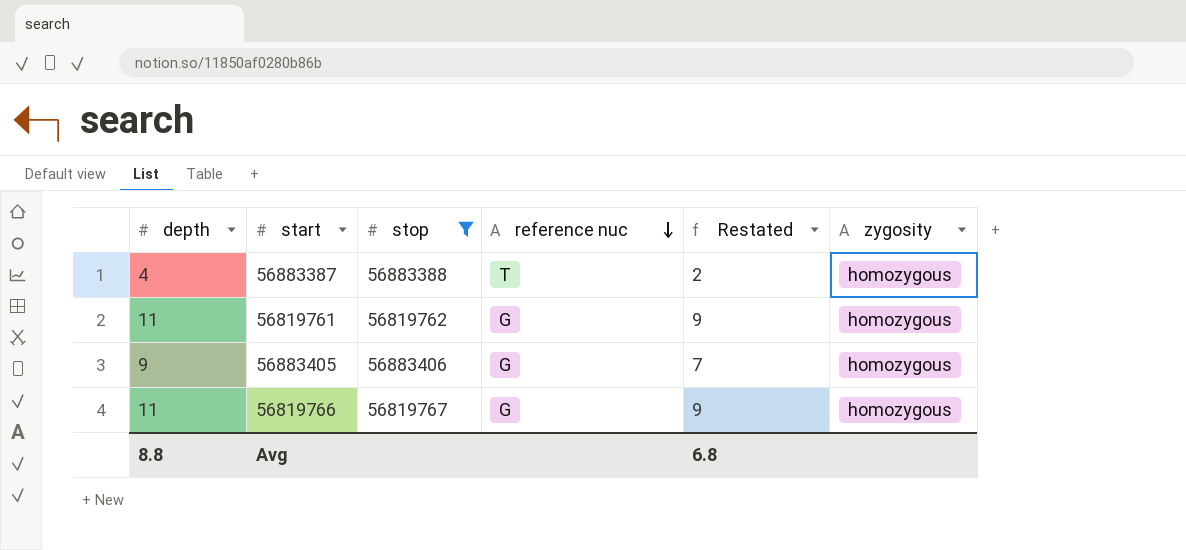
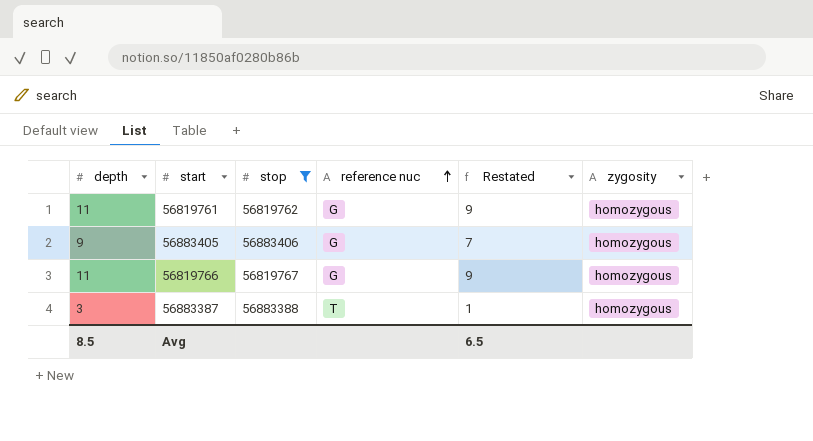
row order: reference nuc descending -> reference nuc ascending
56883387 | depth: 4 -> 3
56883387 | Restated: 2 -> 1
Avg | depth: 8.8 -> 8.5
Avg | Restated: 6.8 -> 6.5

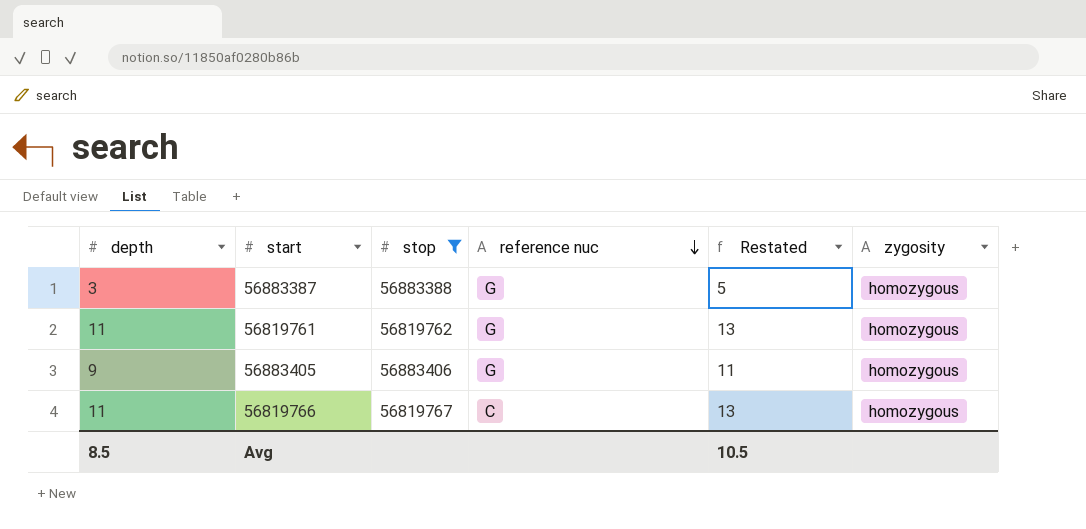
row order: reference nuc ascending -> reference nuc descending
column Restated | formula: [depth] - 2 -> [depth] + 2
56883387 | reference nuc: T -> G
56819766 | reference nuc: G -> C
Avg | Restated: 6.5 -> 10.5

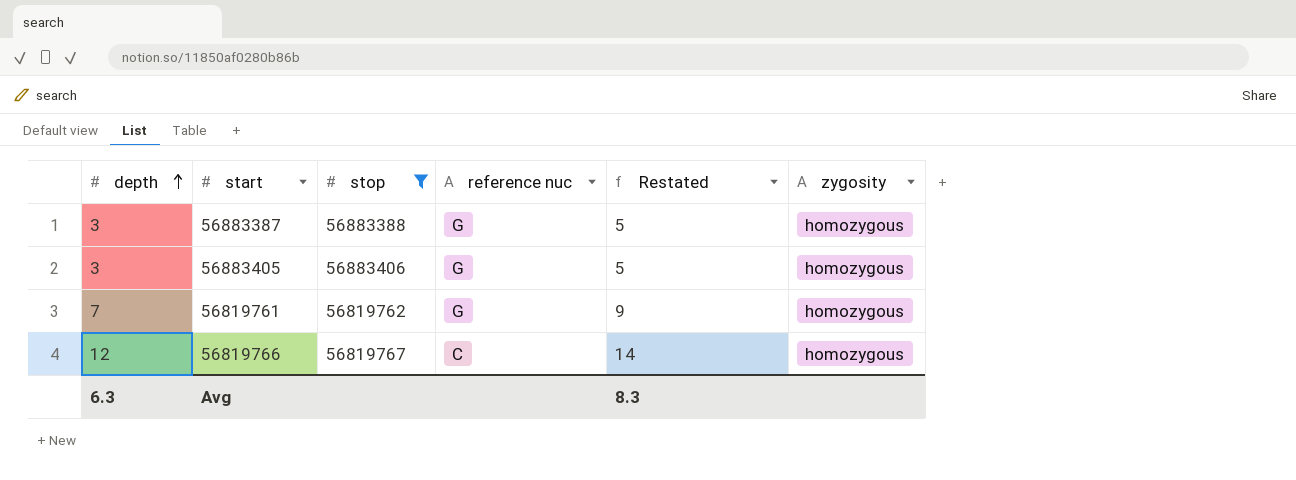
row order: reference nuc descending -> depth ascending
56883405 | depth: 9 -> 3
56883405 | Restated: 11 -> 5
56819761 | depth: 11 -> 7
56819761 | Restated: 13 -> 9
56819766 | depth: 11 -> 12
56819766 | Restated: 13 -> 14
Avg | depth: 8.5 -> 6.3
Avg | Restated: 10.5 -> 8.3

